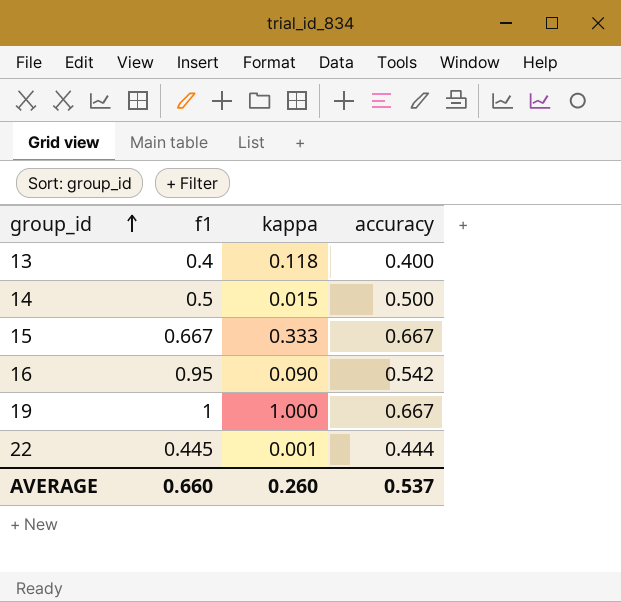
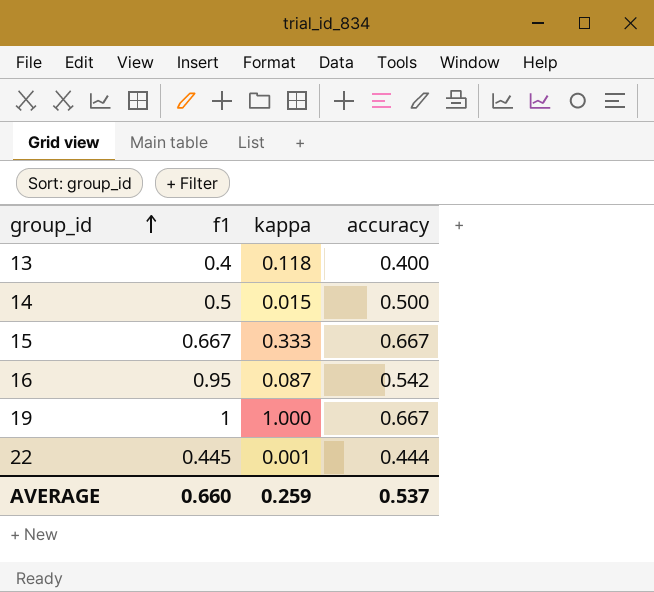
16 | kappa: 0.090 -> 0.087
AVERAGE | kappa: 0.260 -> 0.259

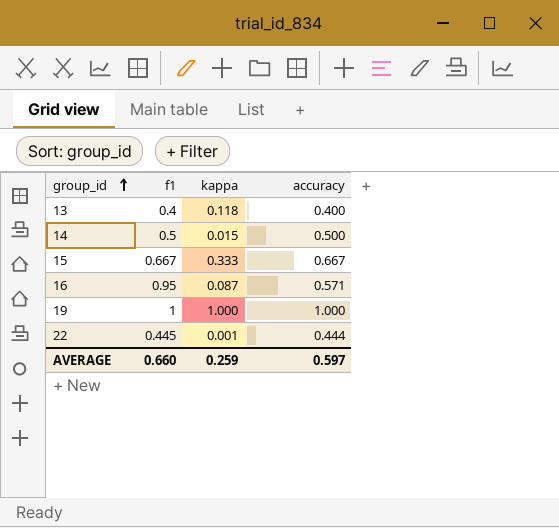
16 | accuracy: 0.542 -> 0.571
19 | accuracy: 0.667 -> 1.000
AVERAGE | accuracy: 0.537 -> 0.597

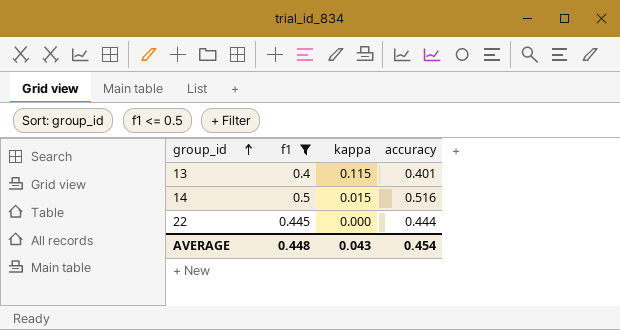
filter: none -> f1 <= 0.5
13 | kappa: 0.118 -> 0.115
13 | accuracy: 0.400 -> 0.401
14 | accuracy: 0.500 -> 0.516
22 | kappa: 0.001 -> 0.000
AVERAGE | f1: 0.660 -> 0.448
AVERAGE | kappa: 0.259 -> 0.043
AVERAGE | accuracy: 0.597 -> 0.454

